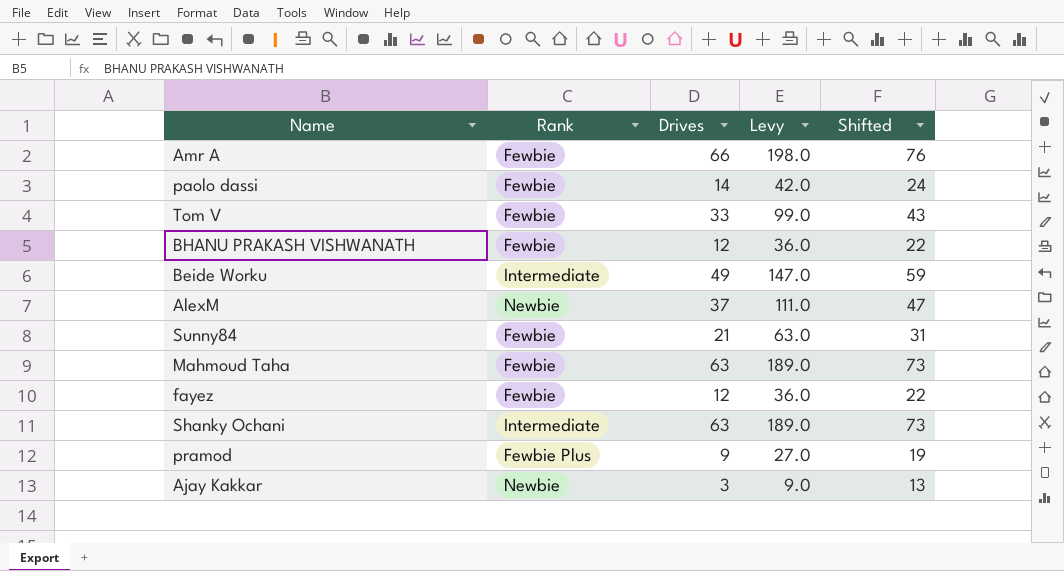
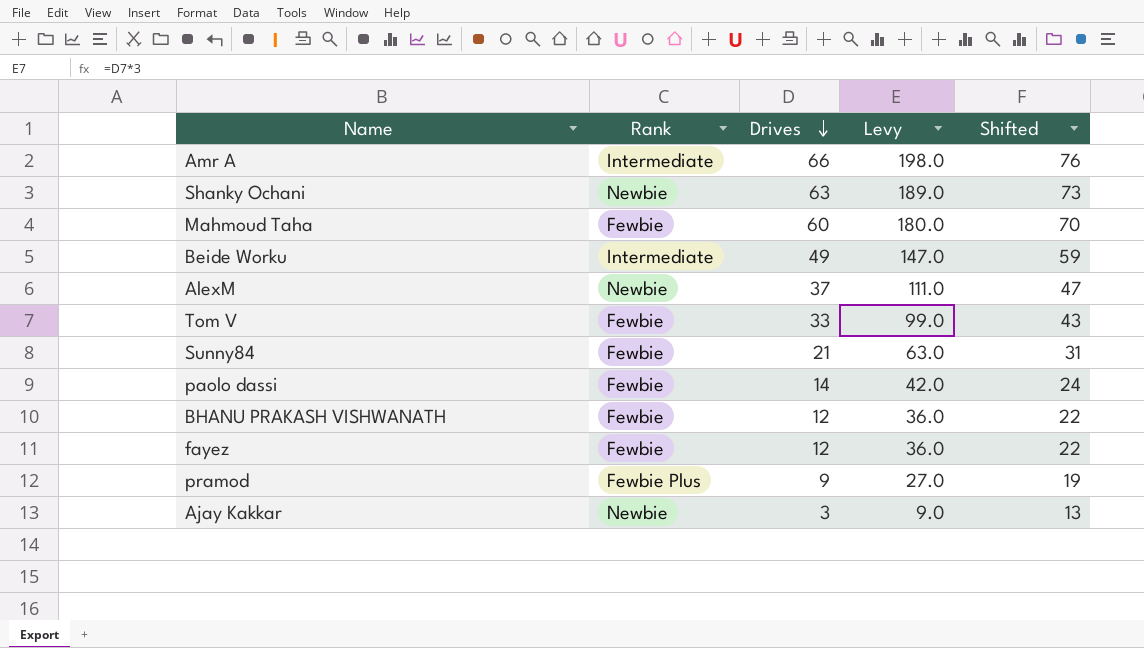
row order: none -> Drives descending
Amr A | Rank: Fewbie -> Intermediate
Shanky Ochani | Rank: Intermediate -> Newbie
Mahmoud Taha | Drives: 63 -> 60
Mahmoud Taha | Levy: 189.0 -> 180.0
Mahmoud Taha | Shifted: 73 -> 70

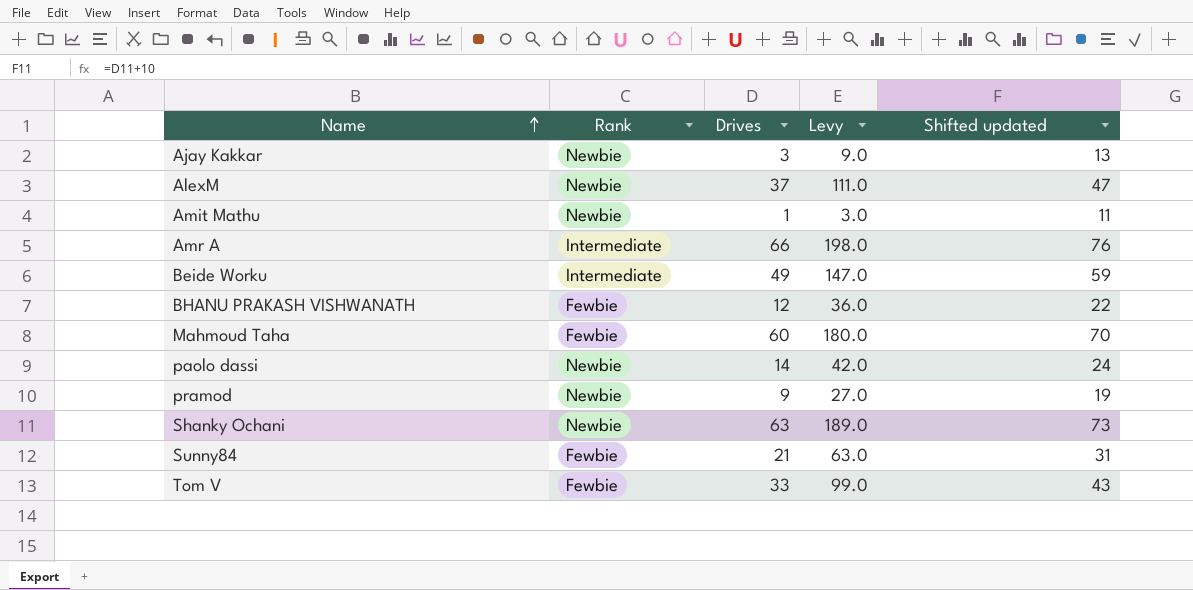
row order: Drives descending -> Name ascending
column name: Shifted -> Shifted updated
row fayez: Fewbie | 12 | 36.0 | 22 -> none
row Amit Mathu: none -> Newbie | 1 | 3.0 | 11
paolo dassi | Rank: Fewbie -> Newbie
pramod | Rank: Fewbie Plus -> Newbie

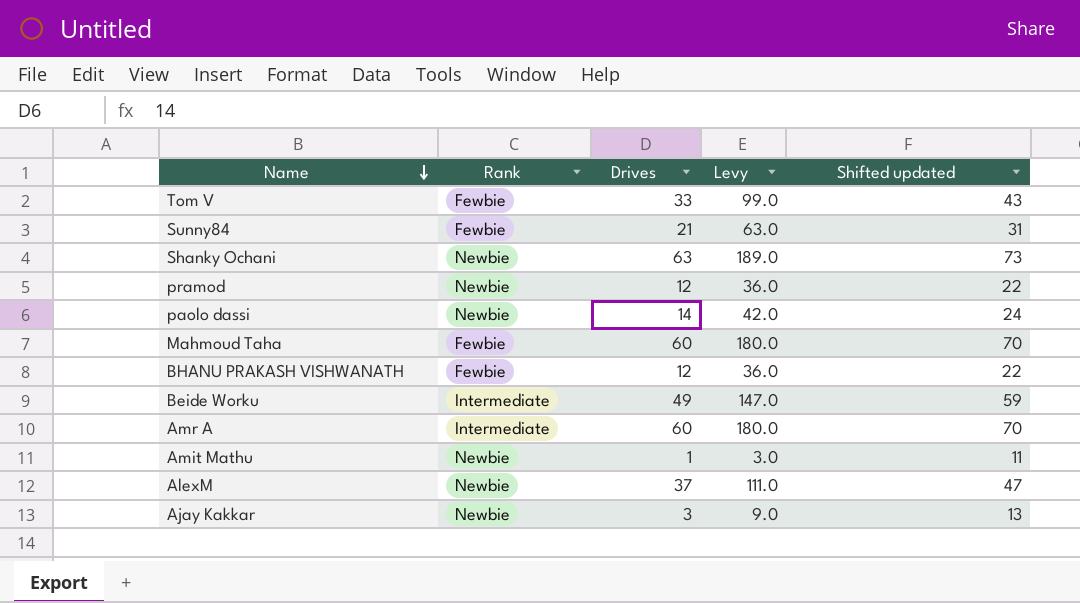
row order: Name ascending -> Name descending
pramod | Drives: 9 -> 12
pramod | Levy: 27.0 -> 36.0
pramod | Shifted updated: 19 -> 22
Amr A | Drives: 66 -> 60
Amr A | Levy: 198.0 -> 180.0
Amr A | Shifted updated: 76 -> 70

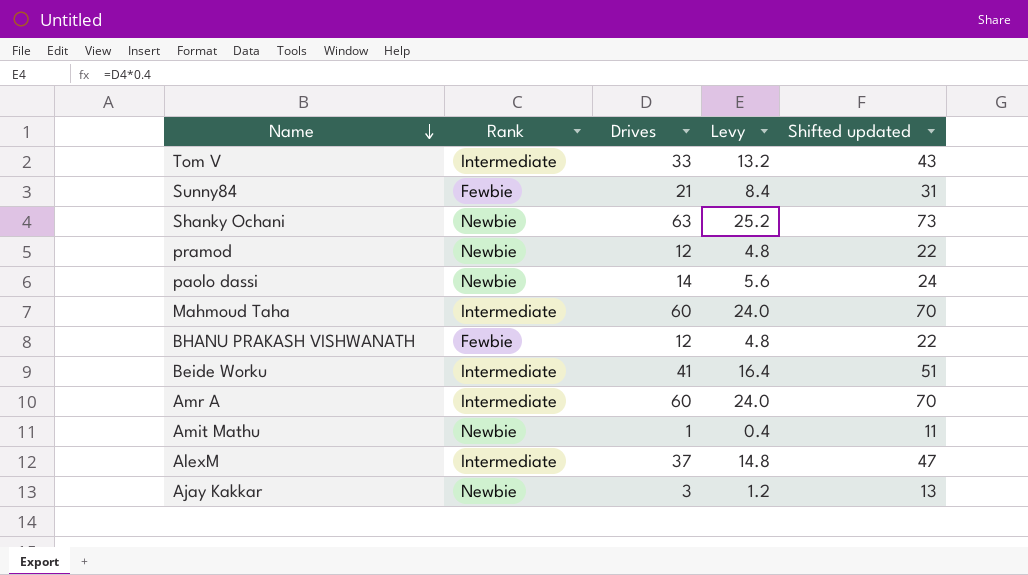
column Levy | formula: [Drives] * 3 -> [Drives] * 0.4
Tom V | Rank: Fewbie -> Intermediate
Mahmoud Taha | Rank: Fewbie -> Intermediate
Beide Worku | Drives: 49 -> 41
Beide Worku | Shifted updated: 59 -> 51
AlexM | Rank: Newbie -> Intermediate

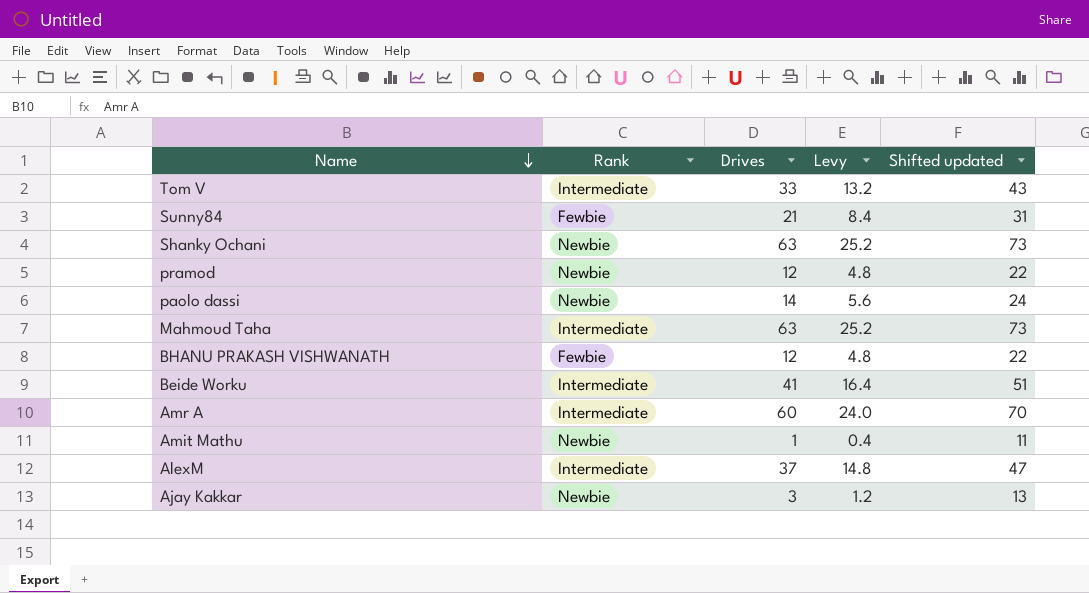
Mahmoud Taha | Drives: 60 -> 63
Mahmoud Taha | Levy: 24.0 -> 25.2
Mahmoud Taha | Shifted updated: 70 -> 73

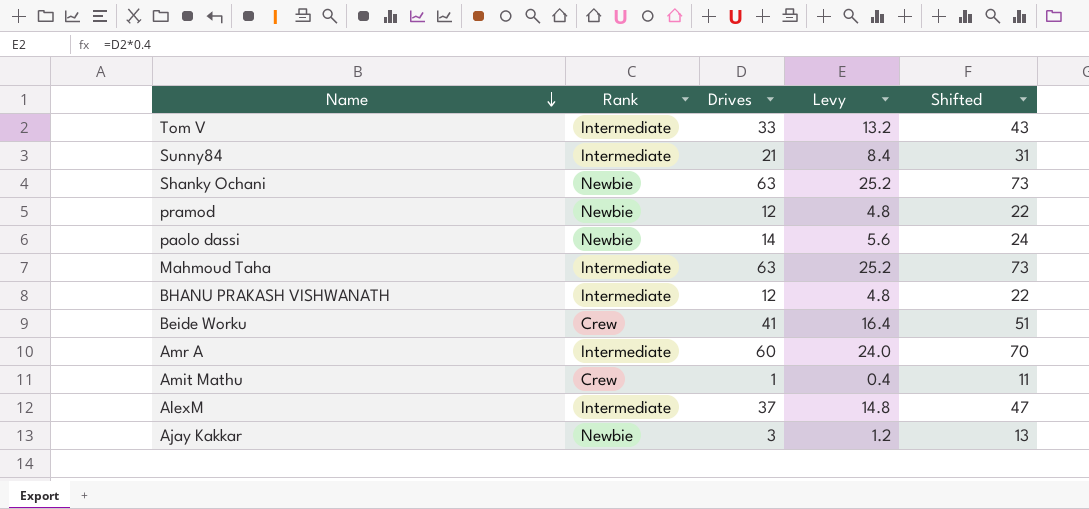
column name: Shifted updated -> Shifted
Sunny84 | Rank: Fewbie -> Intermediate
BHANU PRAKASH VISHWANATH | Rank: Fewbie -> Intermediate
Beide Worku | Rank: Intermediate -> Crew
Amit Mathu | Rank: Newbie -> Crew

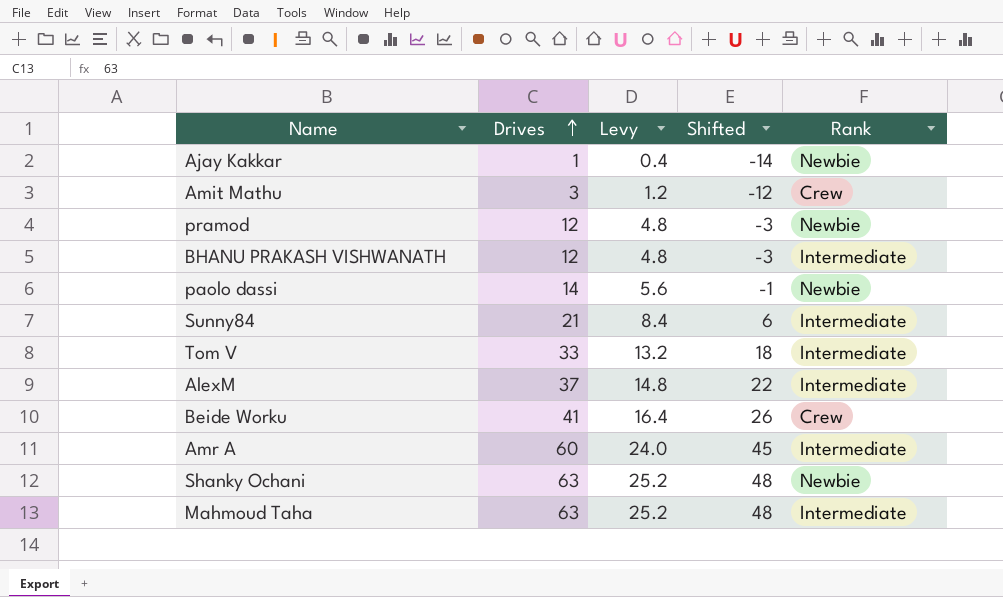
row order: Name descending -> Drives ascending
column Shifted | formula: [Drives] + 10 -> [Drives] - 15
column Rank | position: 2 -> 5
Ajay Kakkar | Drives: 3 -> 1
Ajay Kakkar | Levy: 1.2 -> 0.4
Amit Mathu | Drives: 1 -> 3
Amit Mathu | Levy: 0.4 -> 1.2

